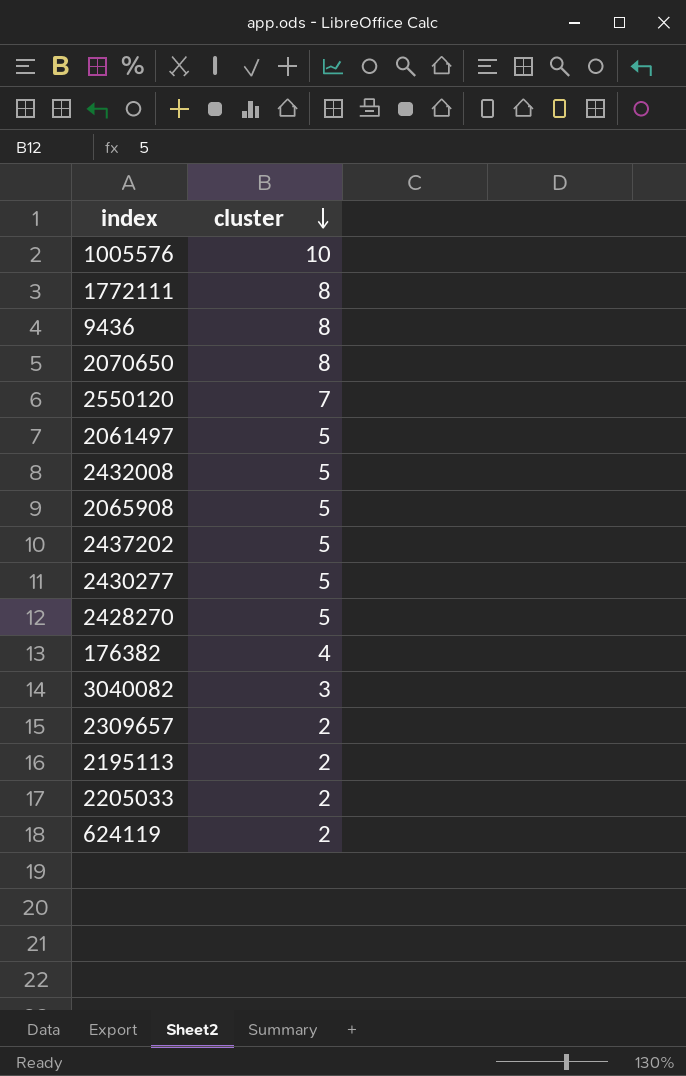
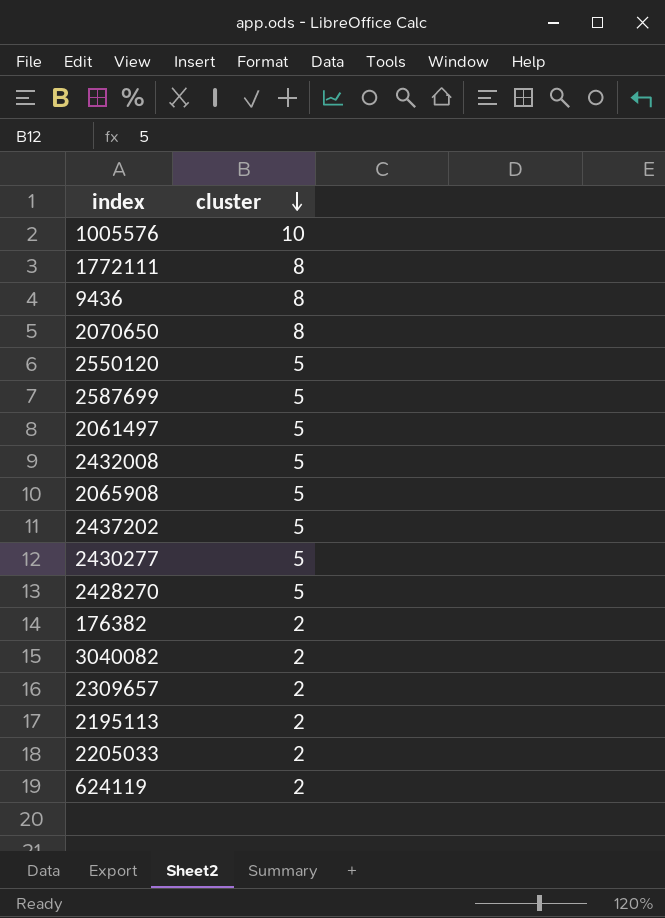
2550120 | cluster: 7 -> 5
row 2587699: none -> 5
176382 | cluster: 4 -> 2
3040082 | cluster: 3 -> 2

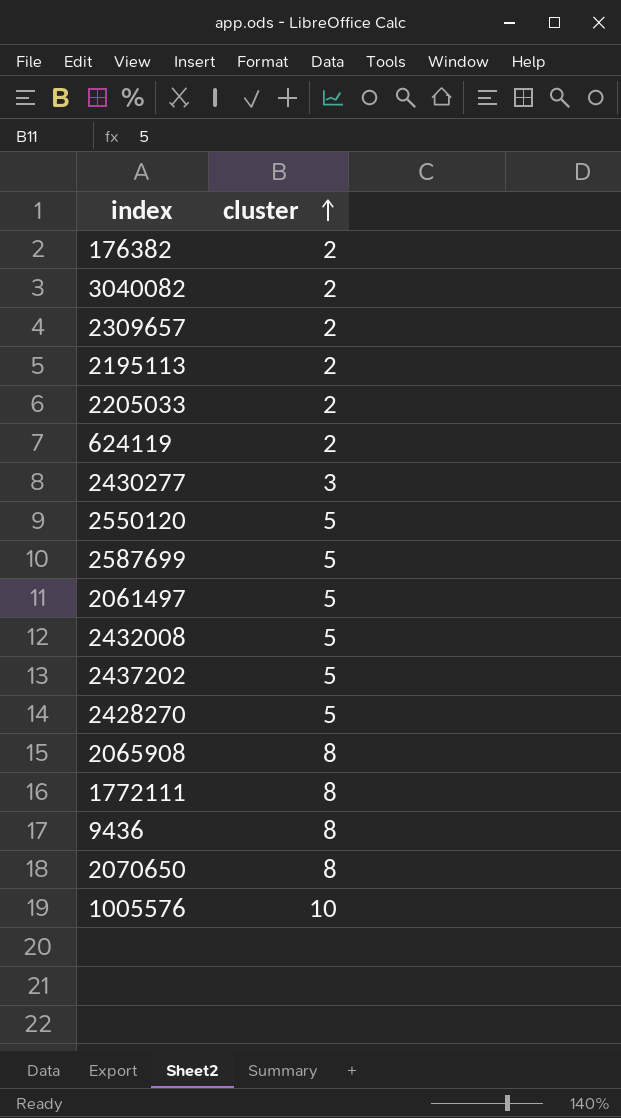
row order: cluster descending -> cluster ascending
2430277 | cluster: 5 -> 3
2065908 | cluster: 5 -> 8

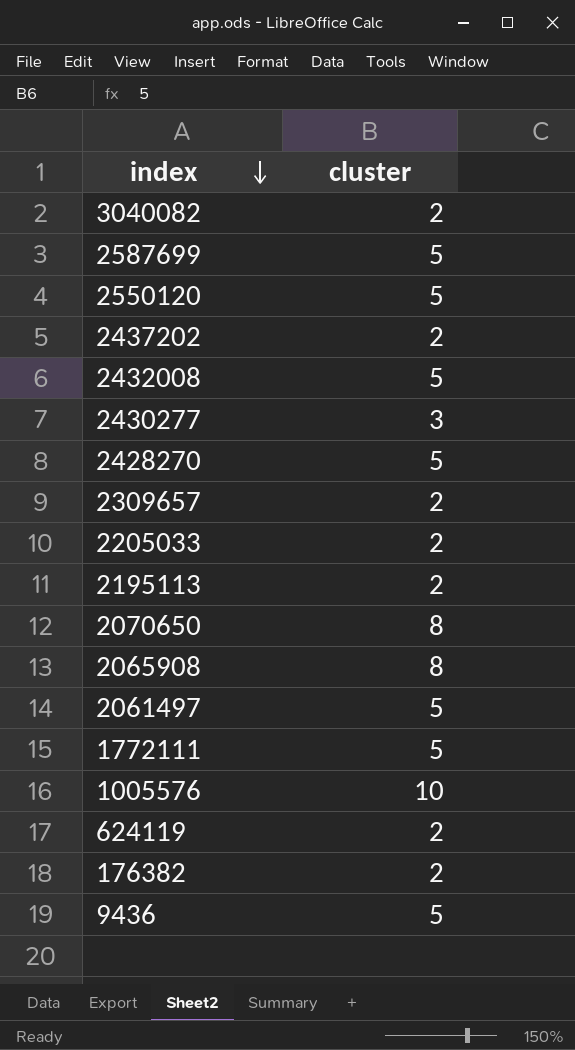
row order: cluster ascending -> index descending
2437202 | cluster: 5 -> 2
1772111 | cluster: 8 -> 5
9436 | cluster: 8 -> 5

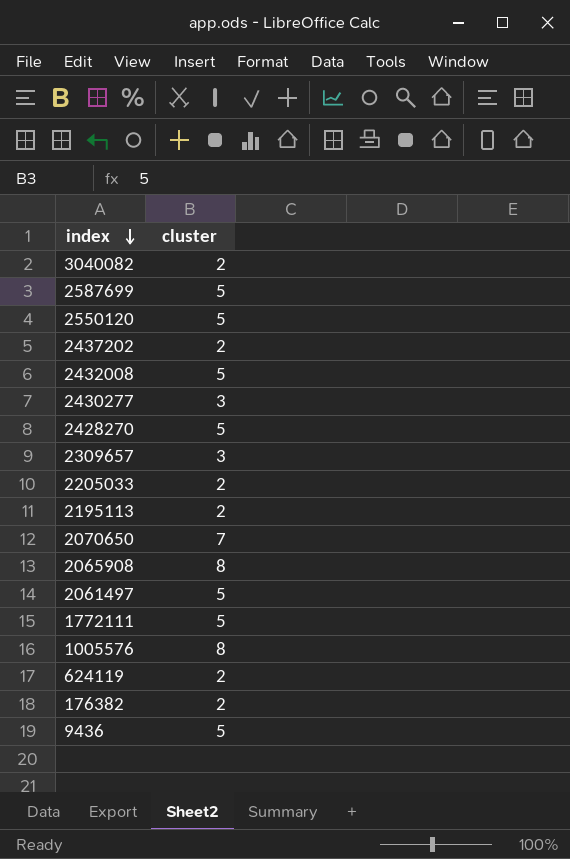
2309657 | cluster: 2 -> 3
2070650 | cluster: 8 -> 7
1005576 | cluster: 10 -> 8

